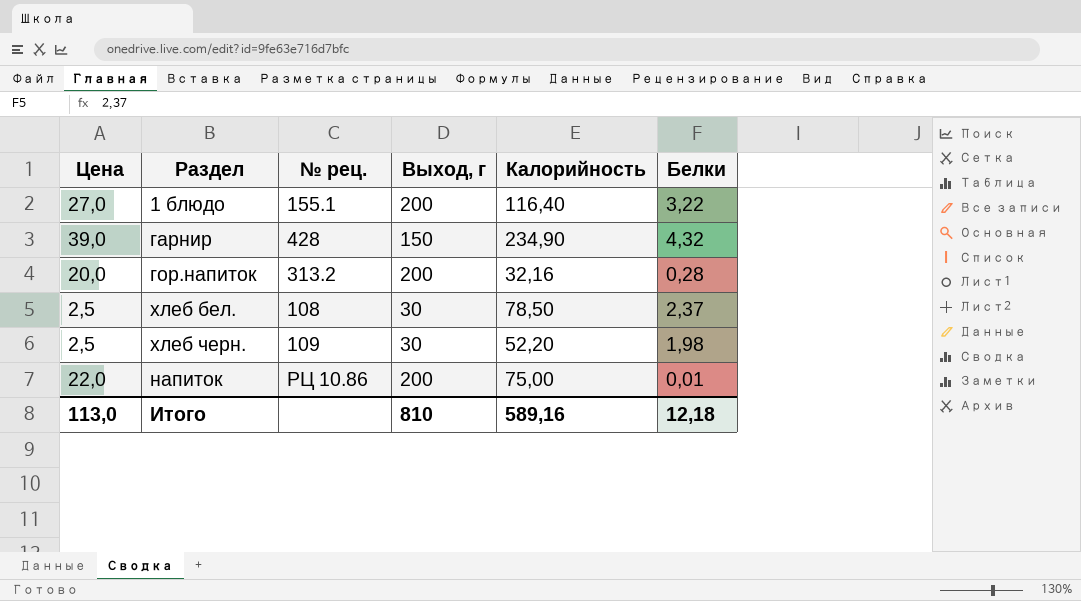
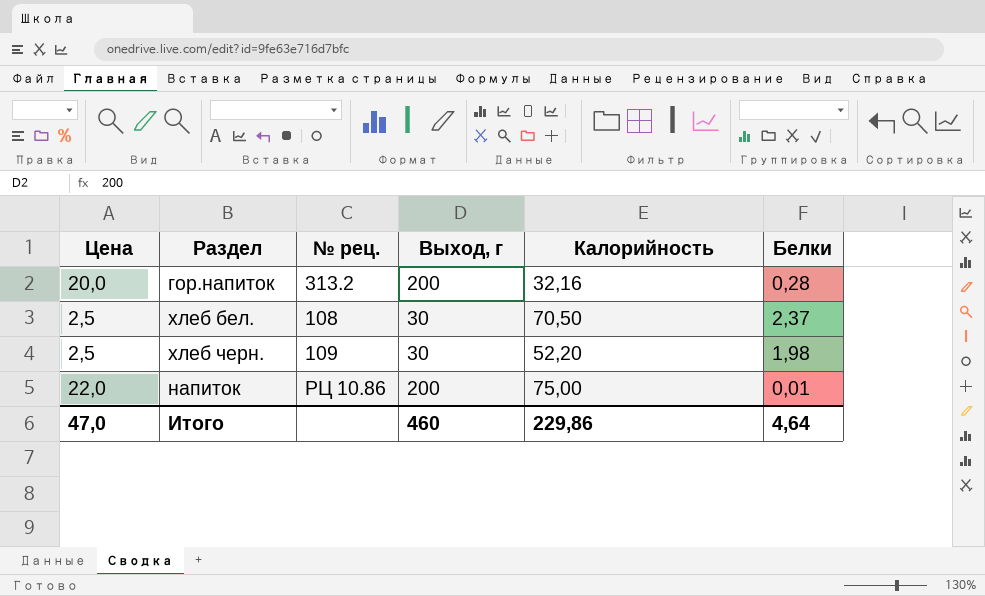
row 1 блюдо: 27,0 | 155.1 | 200 | 116,40 | 3,22 -> none
row гарнир: 39,0 | 428 | 150 | 234,90 | 4,32 -> none
хлеб бел. | Калорийность: 78,50 -> 70,50
Итого | Цена: 113,0 -> 47,0
Итого | Выход, г: 810 -> 460
Итого | Калорийность: 589,16 -> 229,86
Итого | Белки: 12,18 -> 4,64

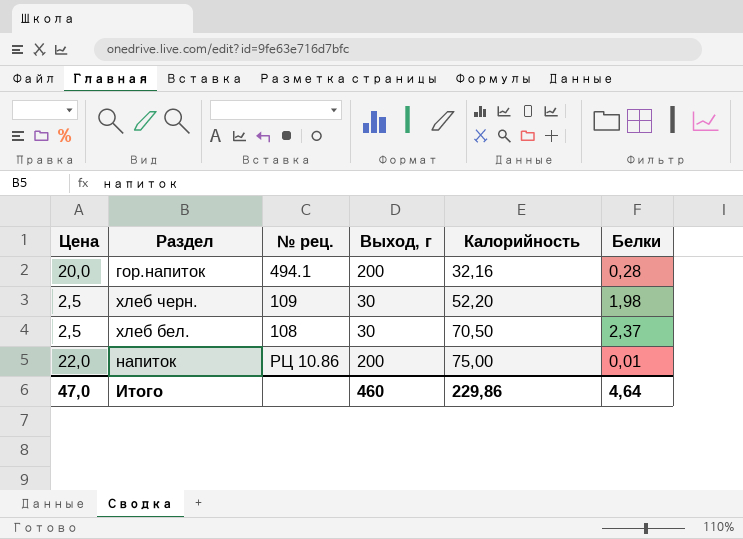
row order: none -> Калорийность ascending
гор.напиток | № рец.: 313.2 -> 494.1

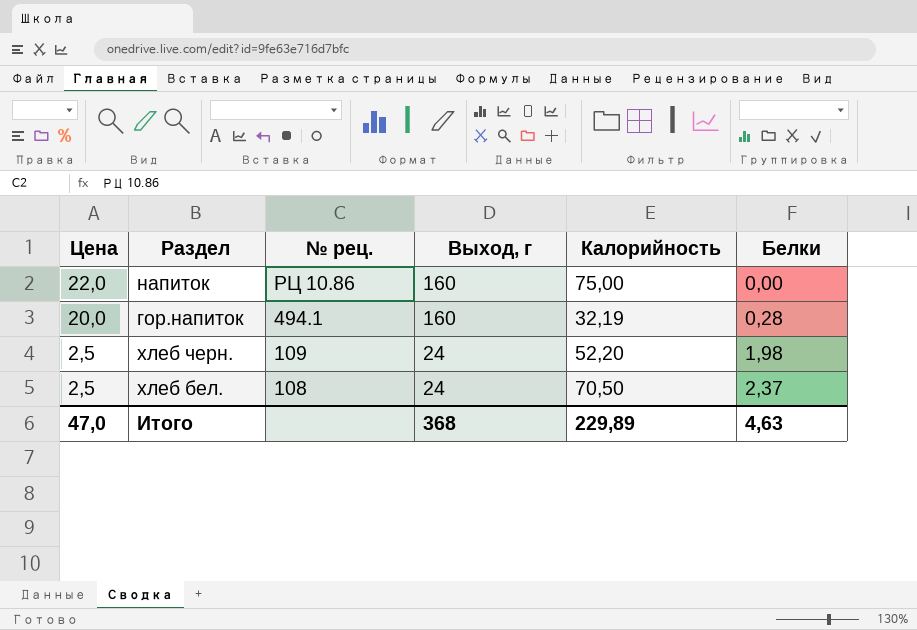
row order: Калорийность ascending -> Цена descending
напиток | Выход, г: 200 -> 160
напиток | Белки: 0,01 -> 0,00
гор.напиток | Выход, г: 200 -> 160
гор.напиток | Калорийность: 32,16 -> 32,19
хлеб черн. | Выход, г: 30 -> 24
хлеб бел. | Выход, г: 30 -> 24
Итого | Выход, г: 460 -> 368
Итого | Калорийность: 229,86 -> 229,89
Итого | Белки: 4,64 -> 4,63

